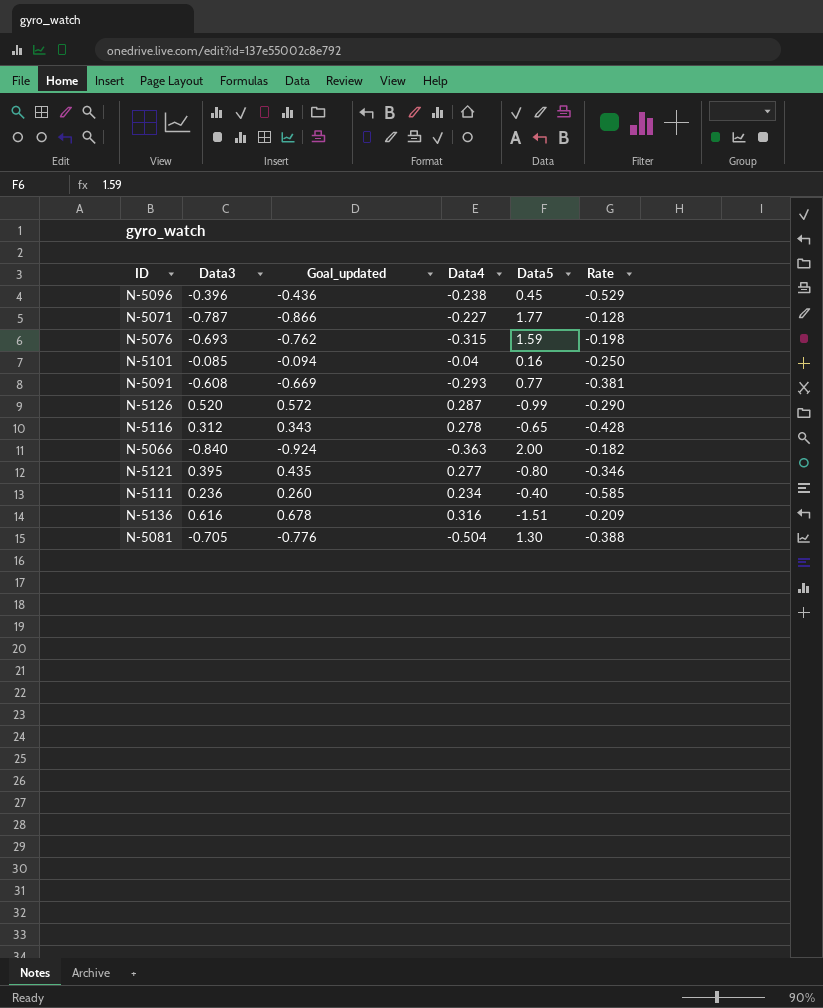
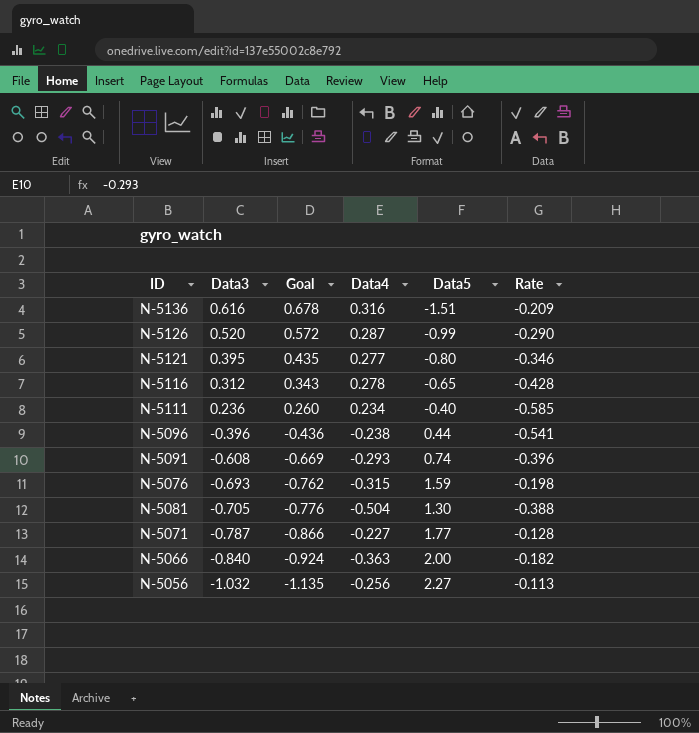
row order: none -> Data3 descending
column name: Goal_updated -> Goal
row N-5101: -0.085 | -0.094 | -0.04 | 0.16 | -0.250 -> none
N-5096 | Data5: 0.45 -> 0.44
N-5096 | Rate: -0.529 -> -0.541
N-5091 | Data5: 0.77 -> 0.74
N-5091 | Rate: -0.381 -> -0.396
row N-5056: none -> -1.032 | -1.135 | -0.256 | 2.27 | -0.113

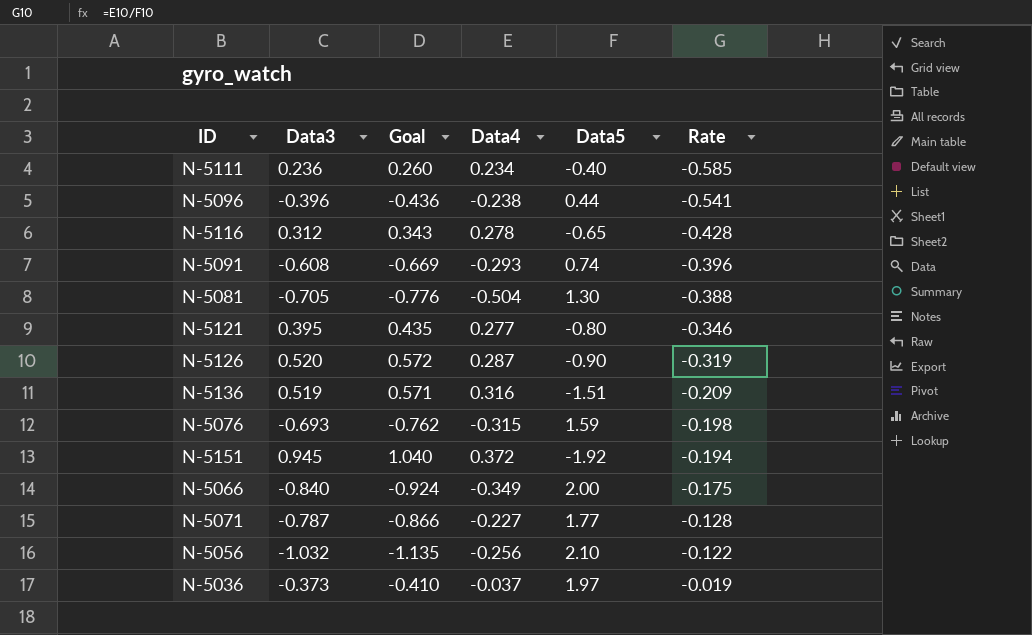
row order: Data3 descending -> Rate ascending
N-5126 | Data5: -0.99 -> -0.90
N-5126 | Rate: -0.290 -> -0.319
N-5136 | Data3: 0.616 -> 0.519
N-5136 | Goal: 0.678 -> 0.571
row N-5151: none -> 0.945 | 1.040 | 0.372 | -1.92 | -0.194
N-5066 | Data4: -0.363 -> -0.349
N-5066 | Rate: -0.182 -> -0.175
N-5056 | Data5: 2.27 -> 2.10
N-5056 | Rate: -0.113 -> -0.122
row N-5036: none -> -0.373 | -0.410 | -0.037 | 1.97 | -0.019

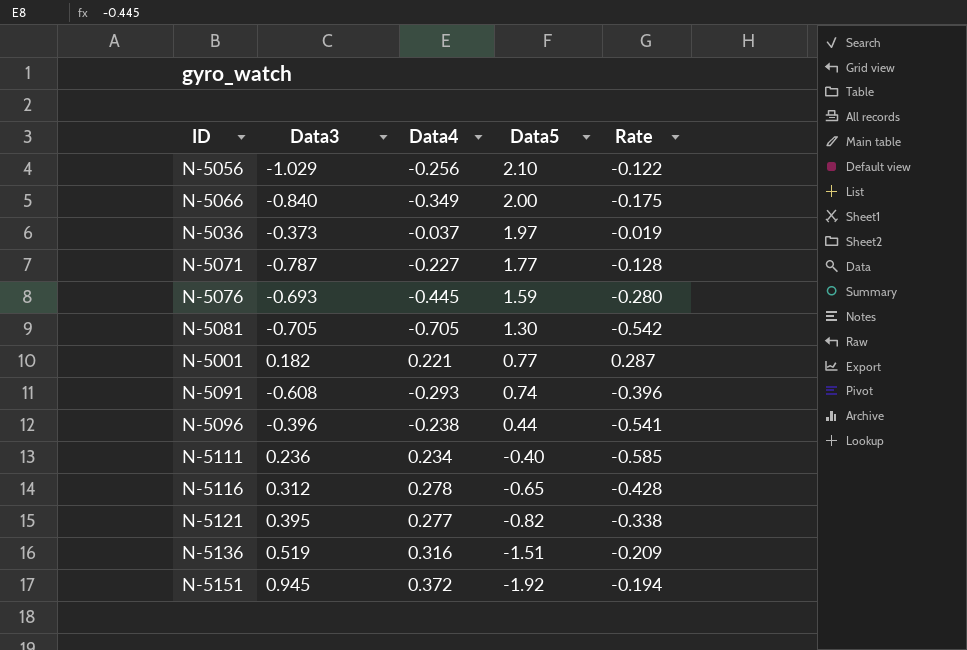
row order: Rate ascending -> Data5 descending
column Goal | formula: [Data3] * 1.1 -> none
row N-5126: 0.520 | 0.572 | 0.287 | -0.90 | -0.319 -> none
N-5056 | Data3: -1.032 -> -1.029
N-5076 | Data4: -0.315 -> -0.445
N-5076 | Rate: -0.198 -> -0.280
N-5081 | Data4: -0.504 -> -0.705
N-5081 | Rate: -0.388 -> -0.542
row N-5001: none -> 0.182 | 0.221 | 0.77 | 0.287
N-5121 | Data5: -0.80 -> -0.82
N-5121 | Rate: -0.346 -> -0.338

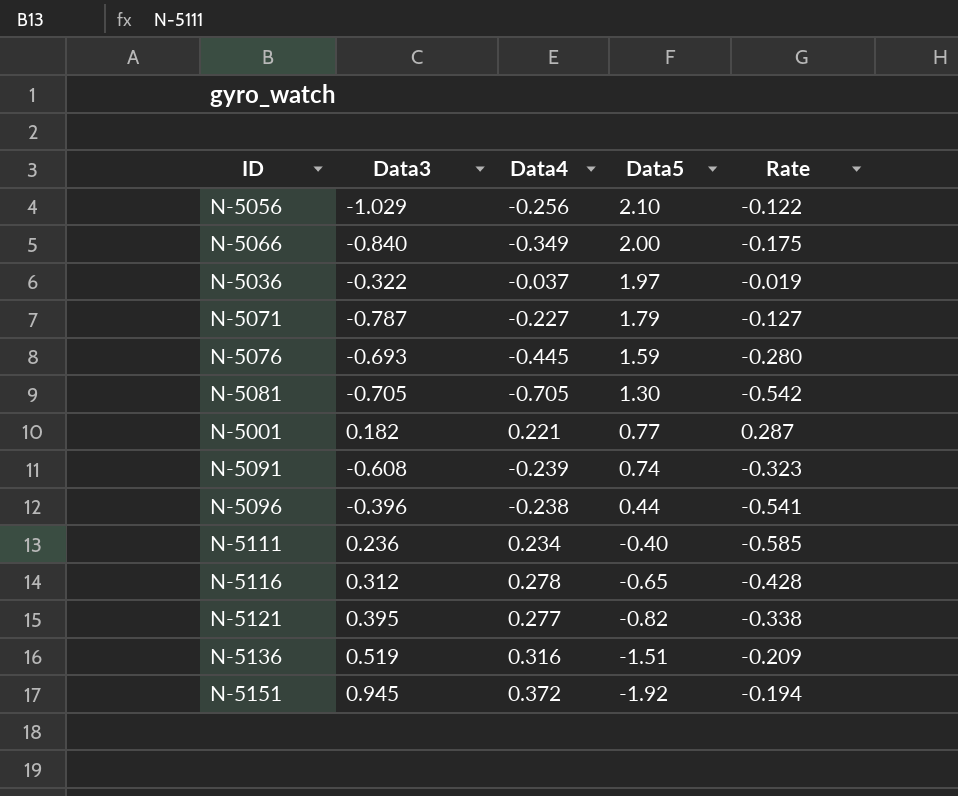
N-5036 | Data3: -0.373 -> -0.322
N-5071 | Data5: 1.77 -> 1.79
N-5071 | Rate: -0.128 -> -0.127
N-5091 | Data4: -0.293 -> -0.239
N-5091 | Rate: -0.396 -> -0.323

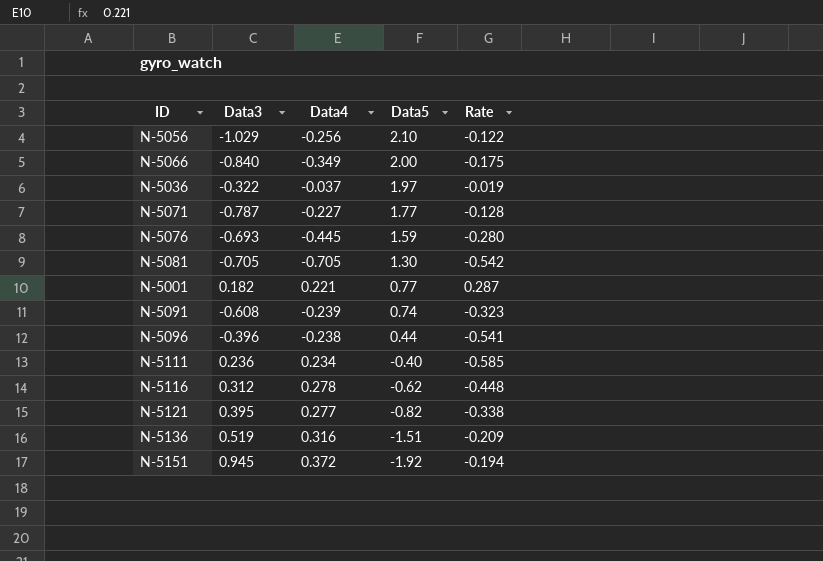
N-5071 | Data5: 1.79 -> 1.77
N-5071 | Rate: -0.127 -> -0.128
N-5116 | Data5: -0.65 -> -0.62
N-5116 | Rate: -0.428 -> -0.448

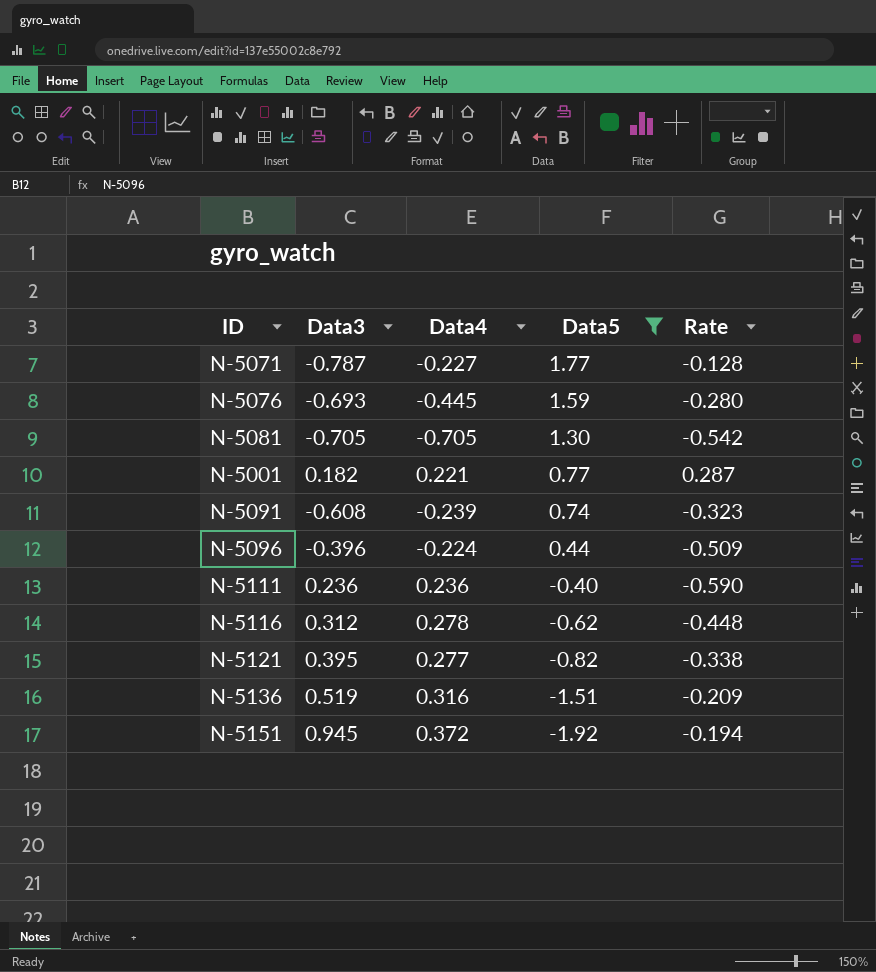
filter: none -> Data5 <= 1.77
N-5096 | Data4: -0.238 -> -0.224
N-5096 | Rate: -0.541 -> -0.509
N-5111 | Data4: 0.234 -> 0.236
N-5111 | Rate: -0.585 -> -0.590

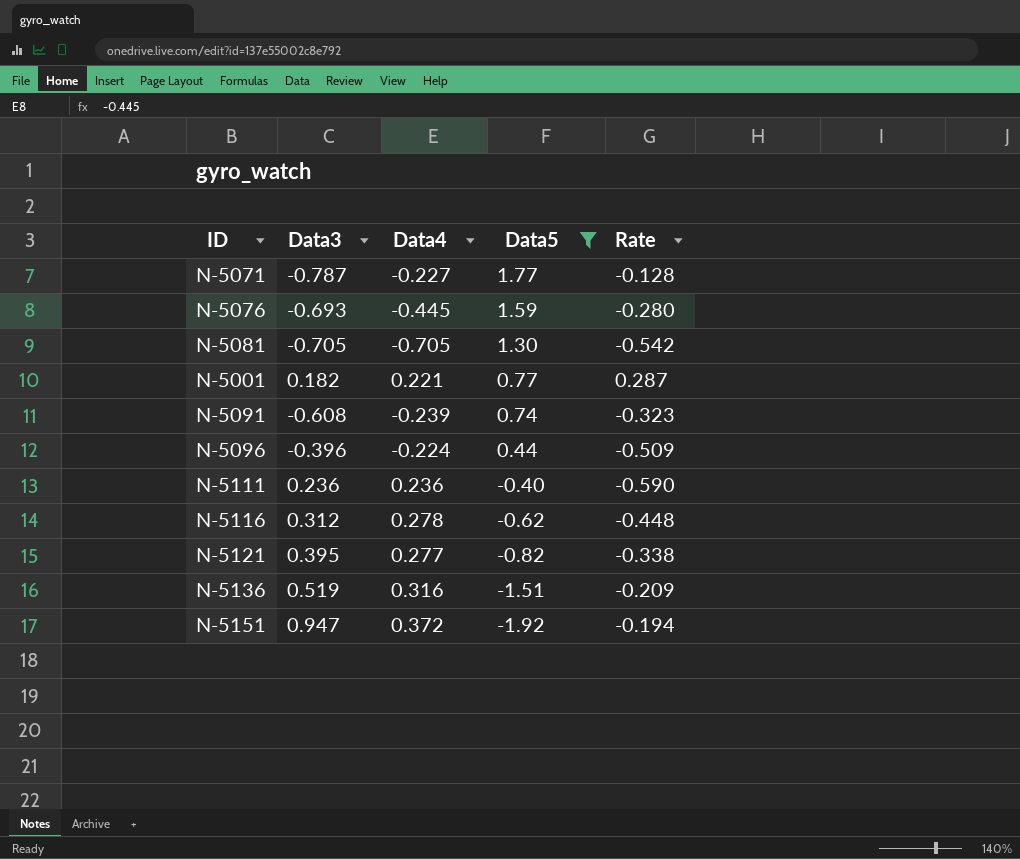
N-5151 | Data3: 0.945 -> 0.947

